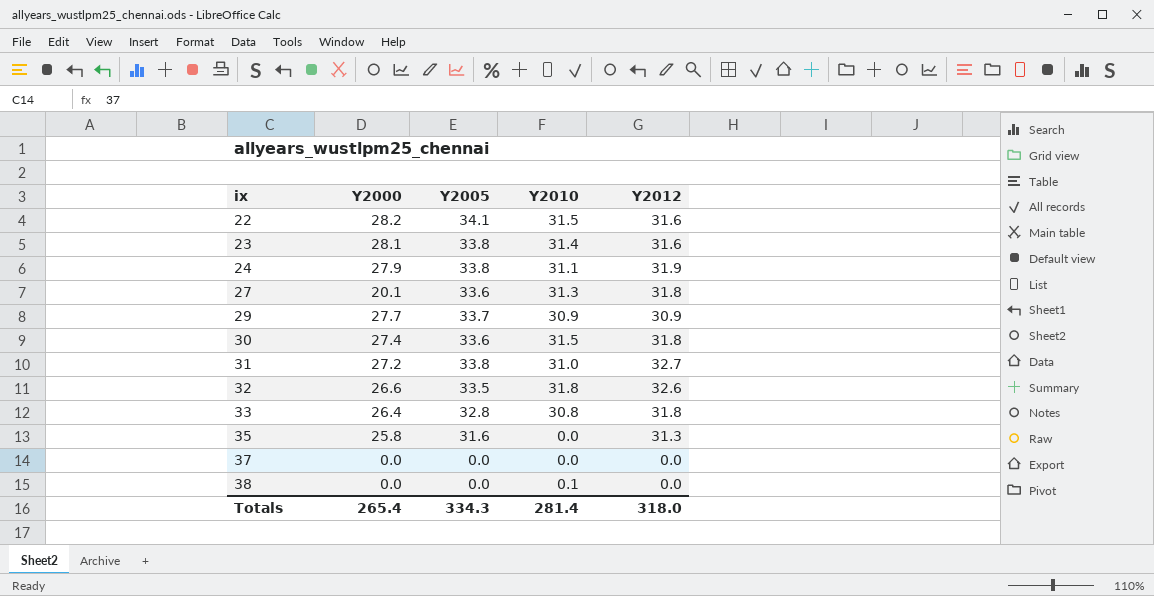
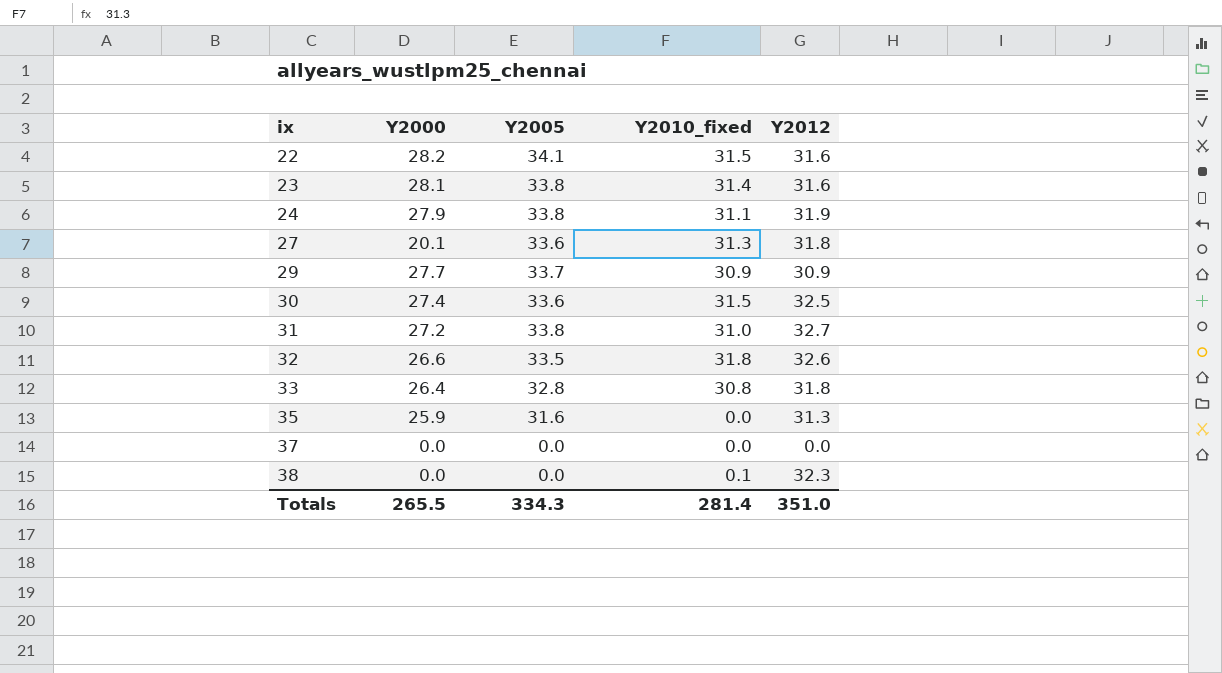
column name: Y2010 -> Y2010_fixed
30 | Y2012: 31.8 -> 32.5
35 | Y2000: 25.8 -> 25.9
38 | Y2012: 0.0 -> 32.3
Totals | Y2000: 265.4 -> 265.5
Totals | Y2012: 318.0 -> 351.0

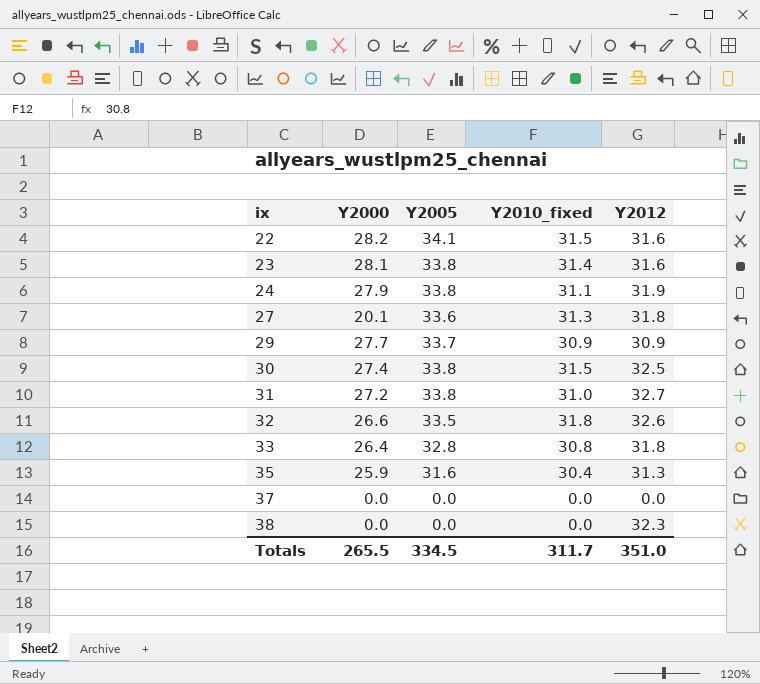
30 | Y2005: 33.6 -> 33.8
35 | Y2010_fixed: 0.0 -> 30.4
38 | Y2010_fixed: 0.1 -> 0.0
Totals | Y2005: 334.3 -> 334.5
Totals | Y2010_fixed: 281.4 -> 311.7

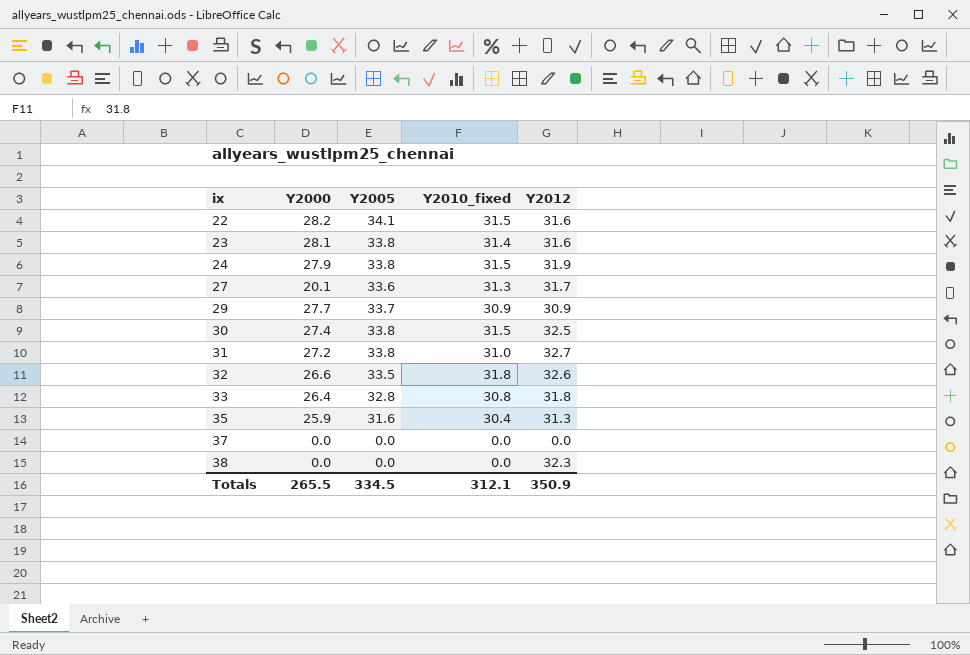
24 | Y2010_fixed: 31.1 -> 31.5
27 | Y2012: 31.8 -> 31.7
Totals | Y2010_fixed: 311.7 -> 312.1
Totals | Y2012: 351.0 -> 350.9

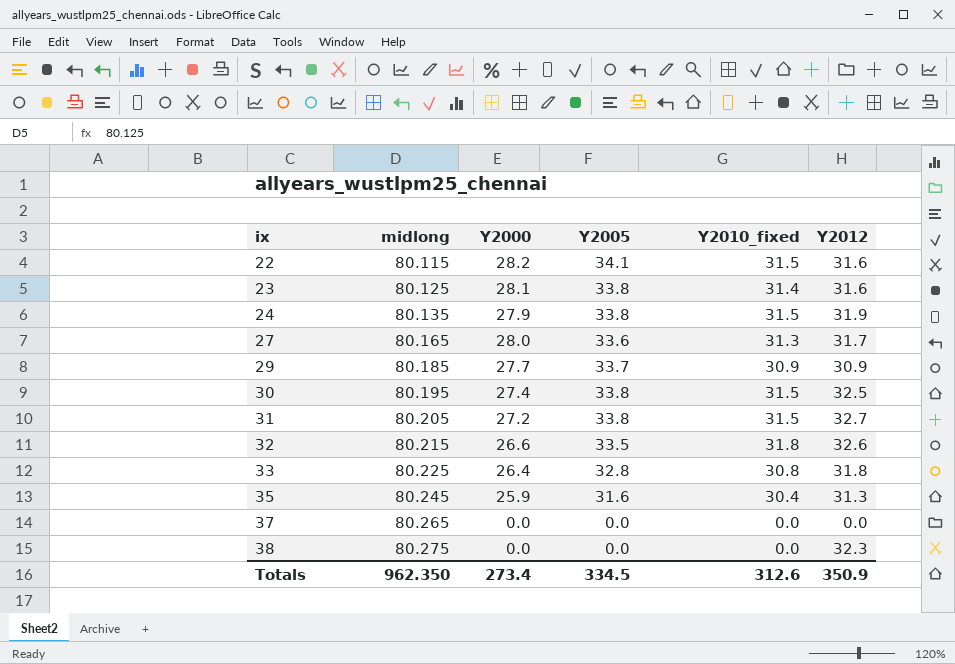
column midlong | position: none -> 2
27 | Y2000: 20.1 -> 28.0
31 | Y2010_fixed: 31.0 -> 31.5
Totals | Y2000: 265.5 -> 273.4
Totals | Y2010_fixed: 312.1 -> 312.6

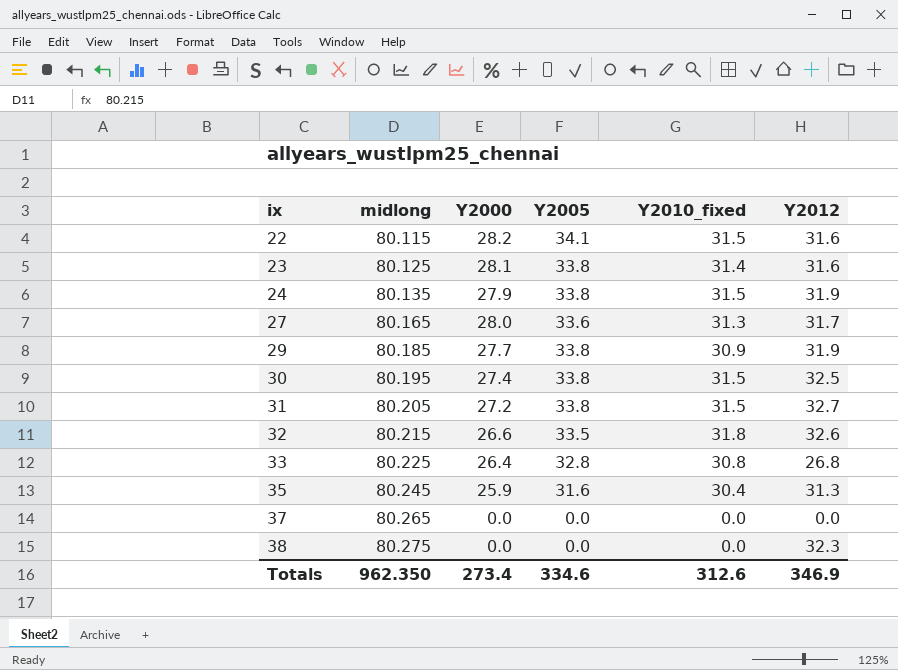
29 | Y2005: 33.7 -> 33.8
29 | Y2012: 30.9 -> 31.9
33 | Y2012: 31.8 -> 26.8
Totals | Y2005: 334.5 -> 334.6
Totals | Y2012: 350.9 -> 346.9

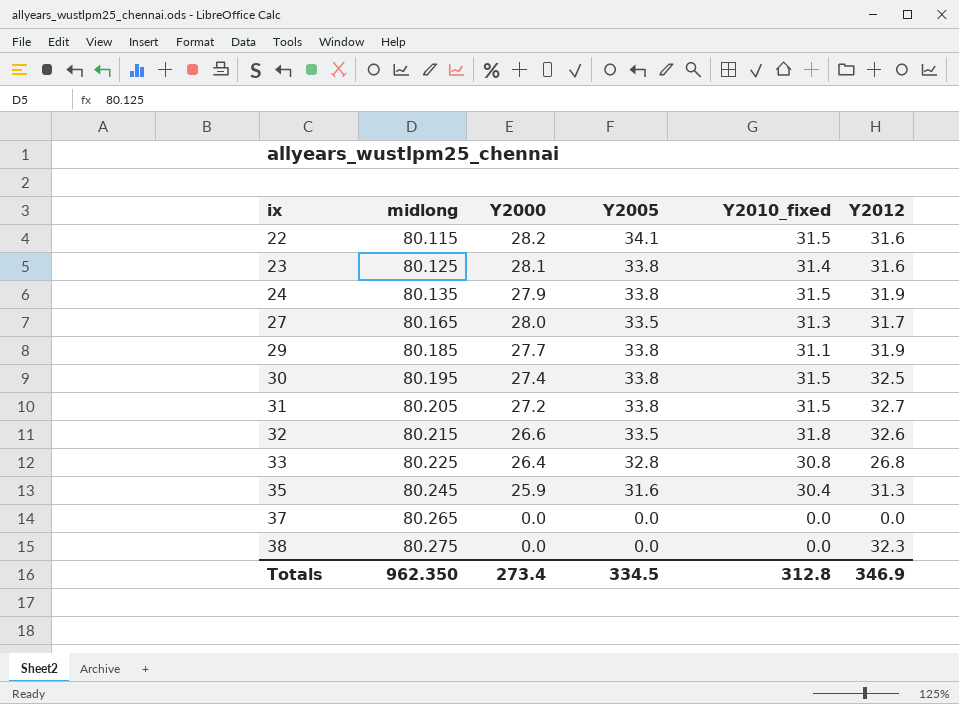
27 | Y2005: 33.6 -> 33.5
29 | Y2010_fixed: 30.9 -> 31.1
Totals | Y2005: 334.6 -> 334.5
Totals | Y2010_fixed: 312.6 -> 312.8

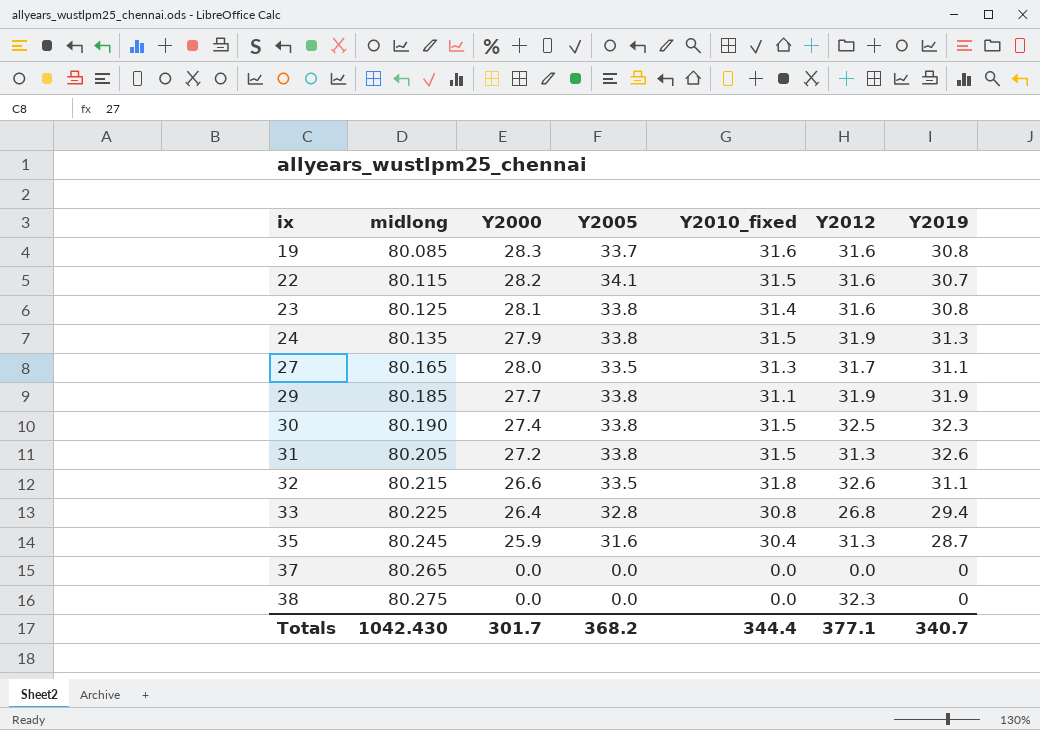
column Y2019 | position: none -> 7
row 19: none -> 80.085 | 28.3 | 33.7 | 31.6 | 31.6 | 30.8
30 | midlong: 80.195 -> 80.190
31 | Y2012: 32.7 -> 31.3
Totals | midlong: 962.350 -> 1042.430
Totals | Y2000: 273.4 -> 301.7
Totals | Y2005: 334.5 -> 368.2
Totals | Y2010_fixed: 312.8 -> 344.4
Totals | Y2012: 346.9 -> 377.1

